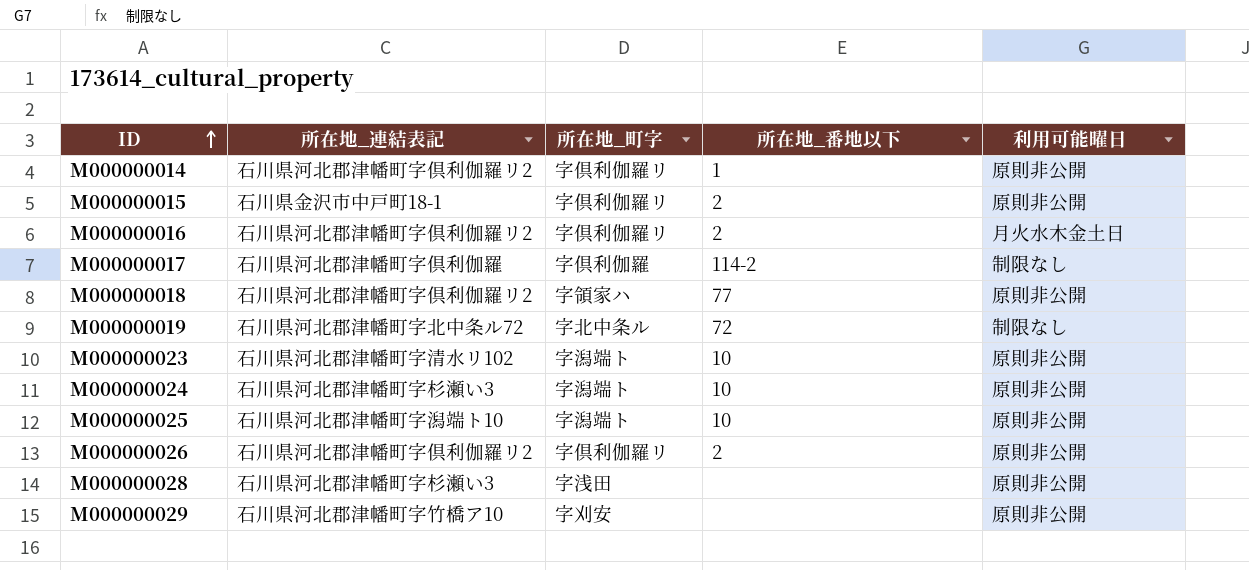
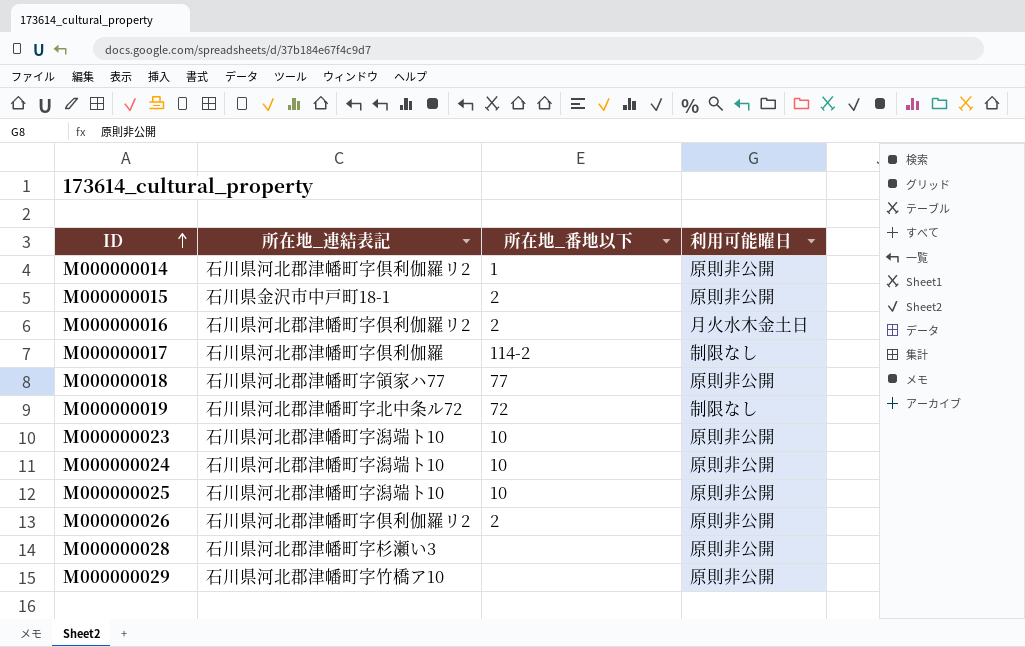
column 所在地_町字 | position: 3 -> none
M000000018 | 所在地_連結表記: 石川県河北郡津幡町字倶利伽羅リ2 -> 石川県河北郡津幡町字領家ハ77
M000000023 | 所在地_連結表記: 石川県河北郡津幡町字清水リ102 -> 石川県河北郡津幡町字潟端ト10
M000000024 | 所在地_連結表記: 石川県河北郡津幡町字杉瀬い3 -> 石川県河北郡津幡町字潟端ト10

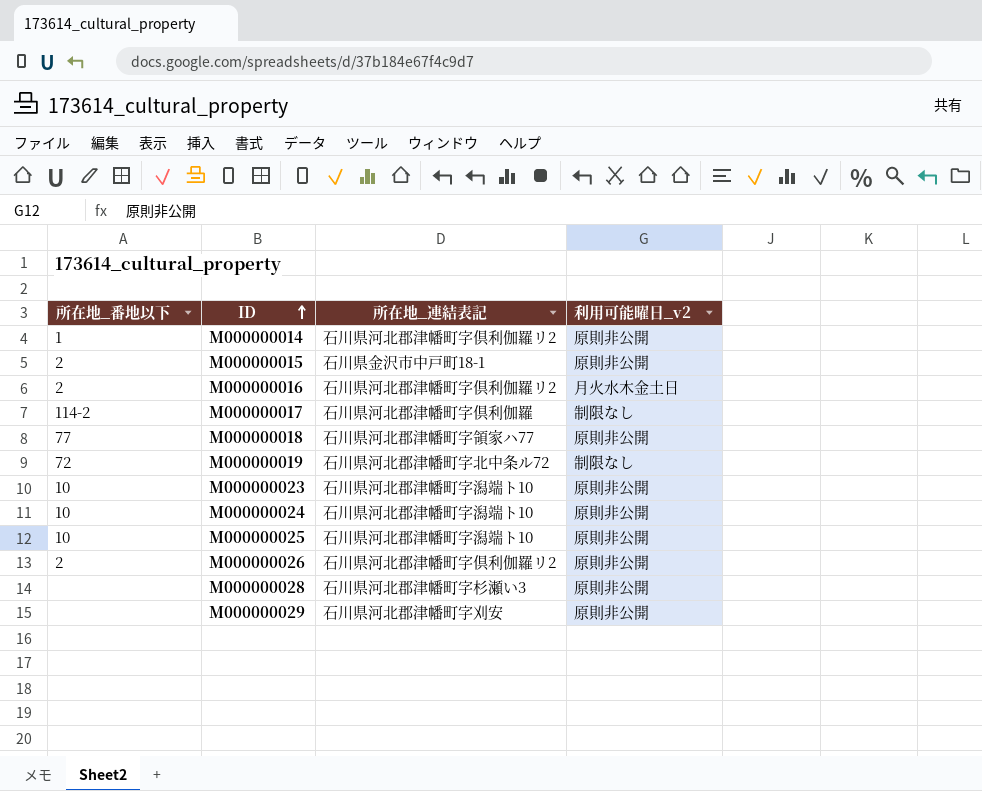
column 所在地_番地以下 | position: 3 -> 1
column name: 利用可能曜日 -> 利用可能曜日_v2
M000000029 | 所在地_連結表記: 石川県河北郡津幡町字竹橋ア10 -> 石川県河北郡津幡町字刈安

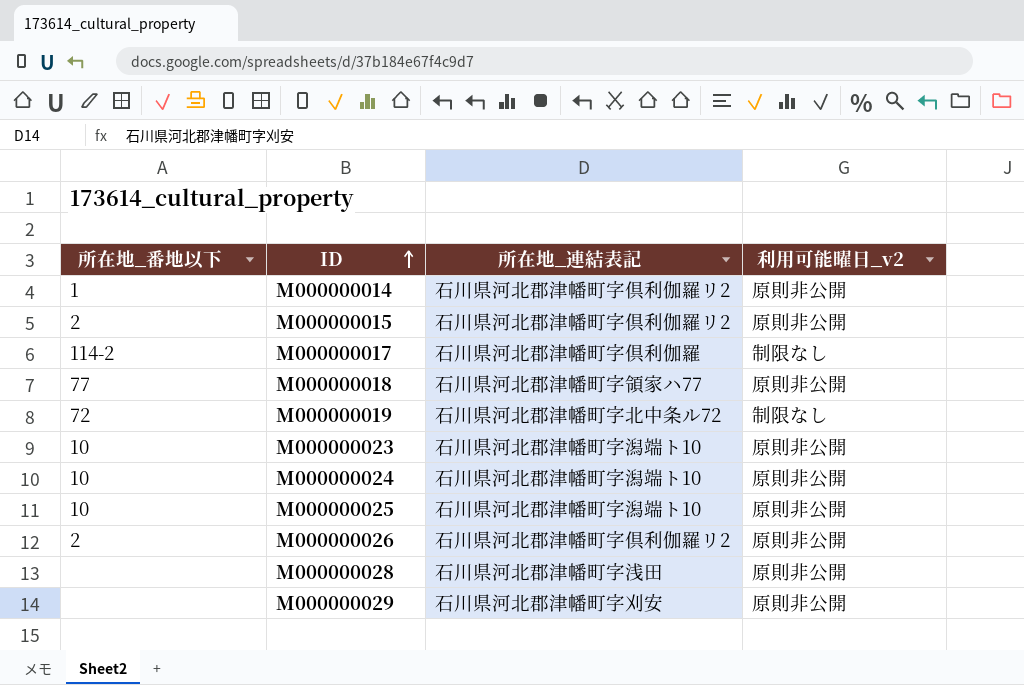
row M000000016: 2 | 石川県河北郡津幡町字倶利伽羅リ2 | 月火水木金土日 -> none
M000000015 | 所在地_連結表記: 石川県金沢市中戸町18-1 -> 石川県河北郡津幡町字倶利伽羅リ2
M000000028 | 所在地_連結表記: 石川県河北郡津幡町字杉瀬い3 -> 石川県河北郡津幡町字浅田

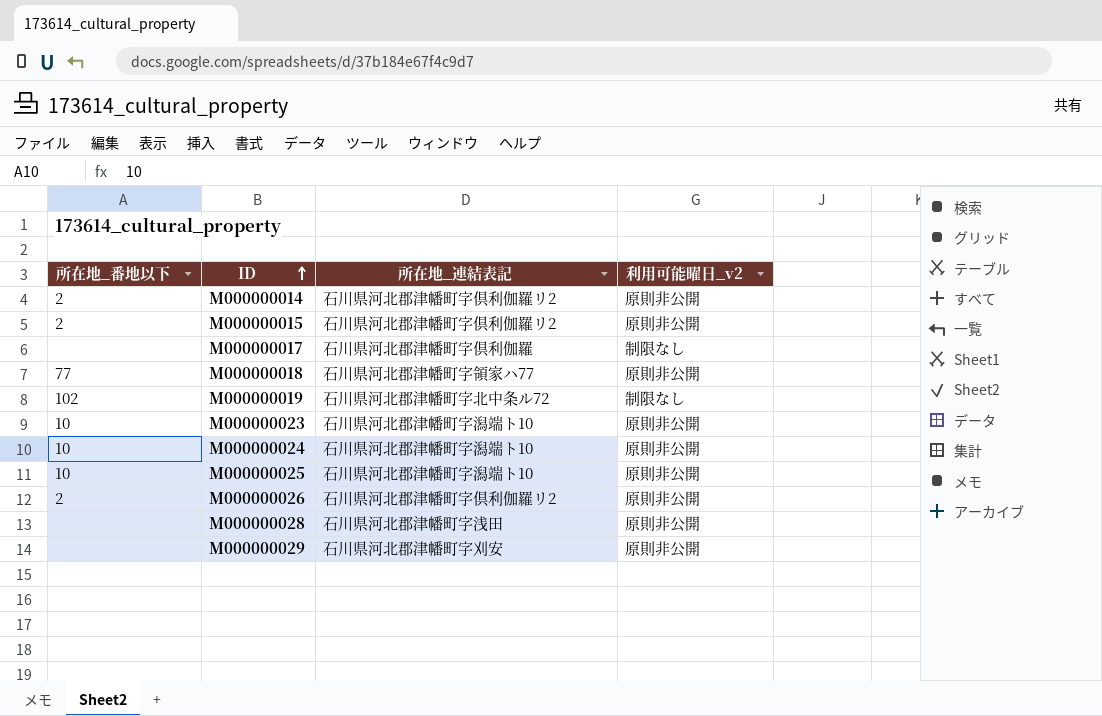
M000000014 | 所在地_番地以下: 1 -> 2
M000000017 | 所在地_番地以下: 114-2 -> none
M000000019 | 所在地_番地以下: 72 -> 102

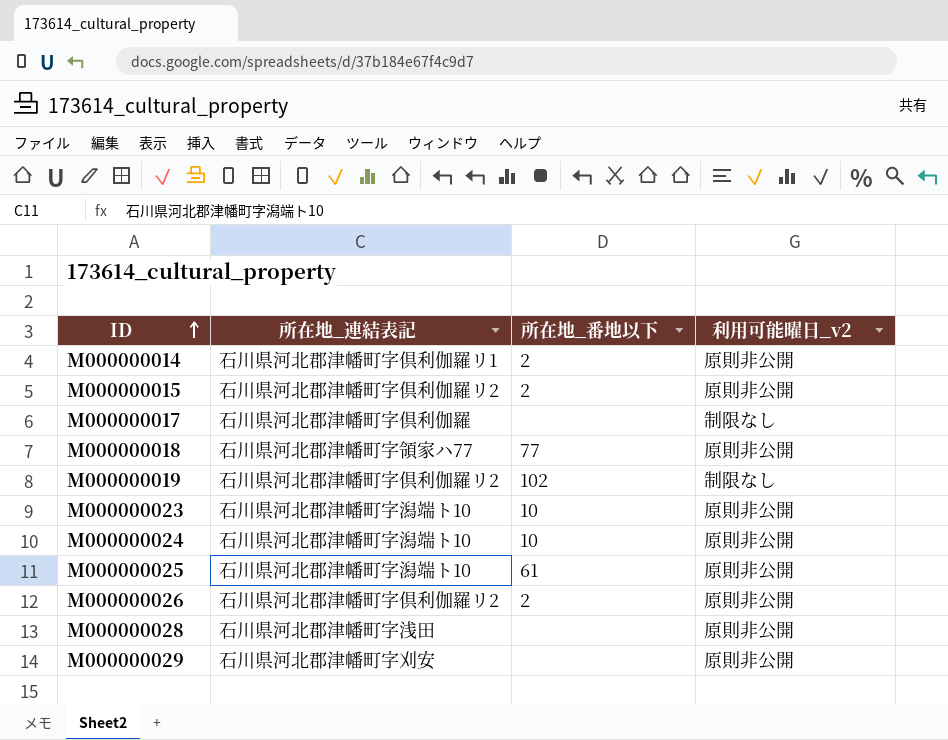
column 所在地_番地以下 | position: 1 -> 3
M000000014 | 所在地_連結表記: 石川県河北郡津幡町字倶利伽羅リ2 -> 石川県河北郡津幡町字倶利伽羅リ1
M000000019 | 所在地_連結表記: 石川県河北郡津幡町字北中条ル72 -> 石川県河北郡津幡町字倶利伽羅リ2
M000000025 | 所在地_番地以下: 10 -> 61

